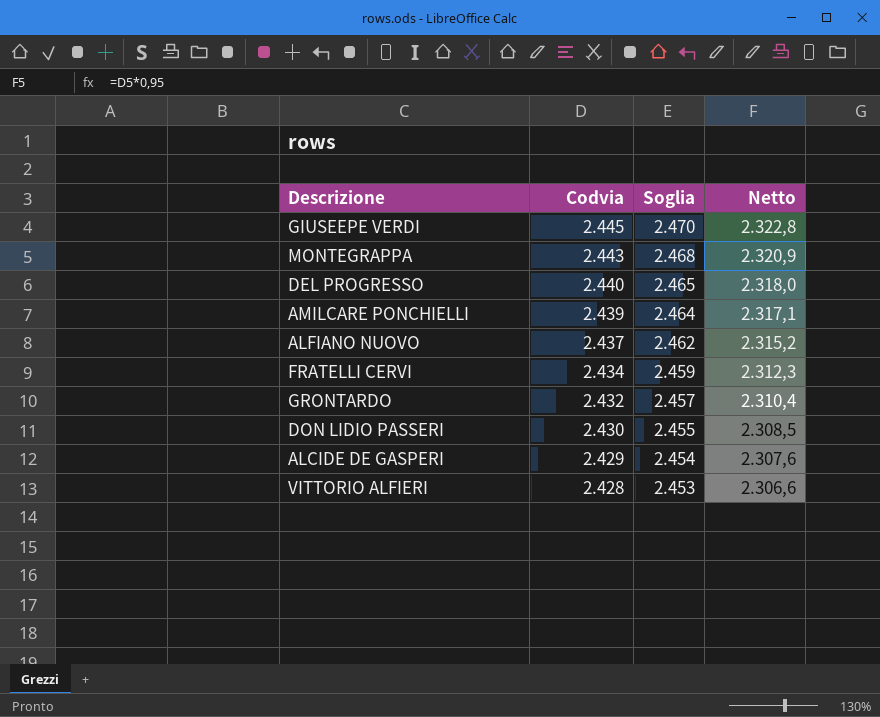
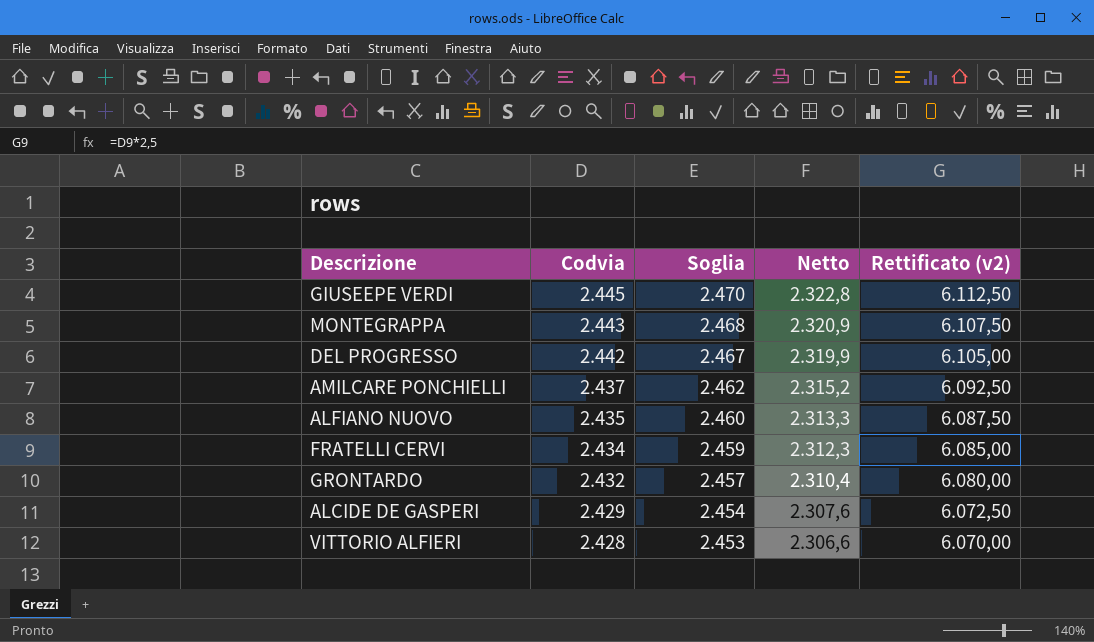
column Rettificato (v2) | formula: none -> [Codvia] * 2,5
row DON LIDIO PASSERI: 2.430 | 2.455 | 2.308,5 -> none
DEL PROGRESSO | Codvia: 2.440 -> 2.442
DEL PROGRESSO | Soglia: 2.465 -> 2.467
DEL PROGRESSO | Netto: 2.318,0 -> 2.319,9
AMILCARE PONCHIELLI | Codvia: 2.439 -> 2.437
AMILCARE PONCHIELLI | Soglia: 2.464 -> 2.462
AMILCARE PONCHIELLI | Netto: 2.317,1 -> 2.315,2
ALFIANO NUOVO | Codvia: 2.437 -> 2.435
ALFIANO NUOVO | Soglia: 2.462 -> 2.460
ALFIANO NUOVO | Netto: 2.315,2 -> 2.313,3

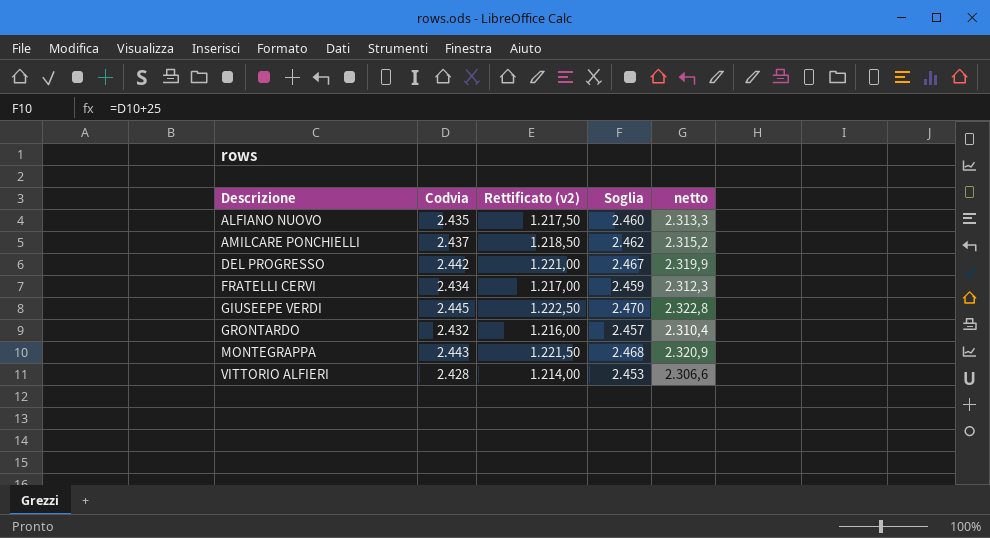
row order: Codvia descending -> Descrizione ascending
column Rettificato (v2) | formula: [Codvia] * 2,5 -> [Codvia] * 0,5
column Rettificato (v2) | position: 5 -> 3
column name: Netto -> netto
row ALCIDE DE GASPERI: 2.429 | 2.454 | 2.307,6 | 6.072,50 -> none

